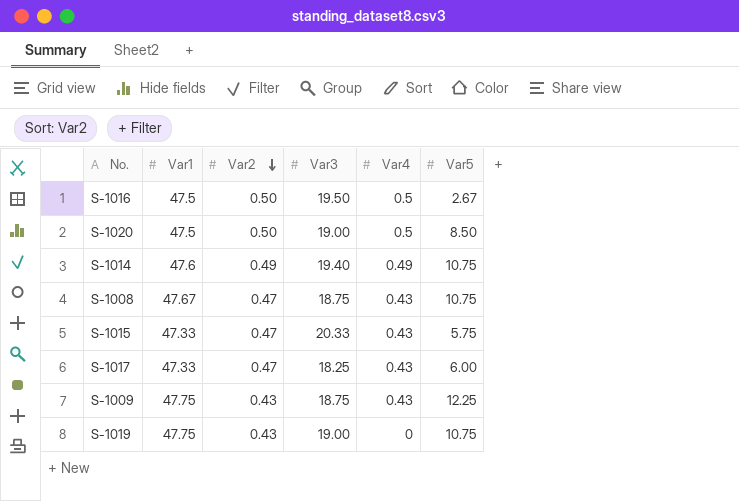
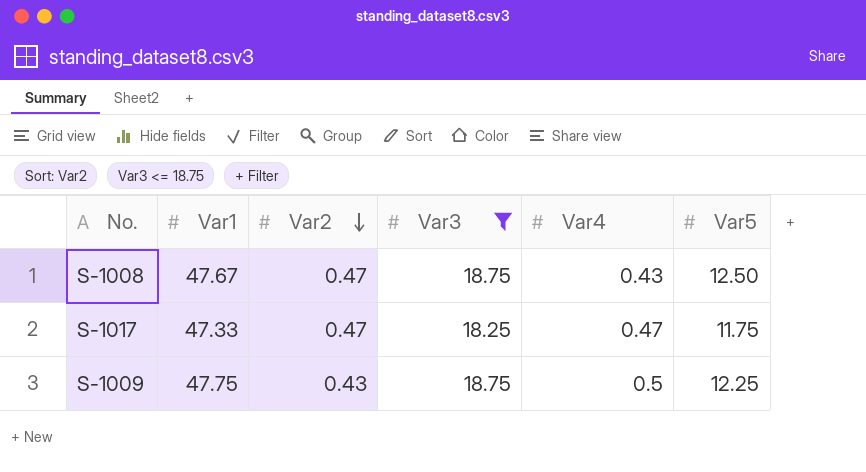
filter: none -> Var3 <= 18.75
S-1008 | Var5: 10.75 -> 12.50
S-1017 | Var4: 0.43 -> 0.47
S-1017 | Var5: 6.00 -> 11.75
S-1009 | Var4: 0.43 -> 0.5

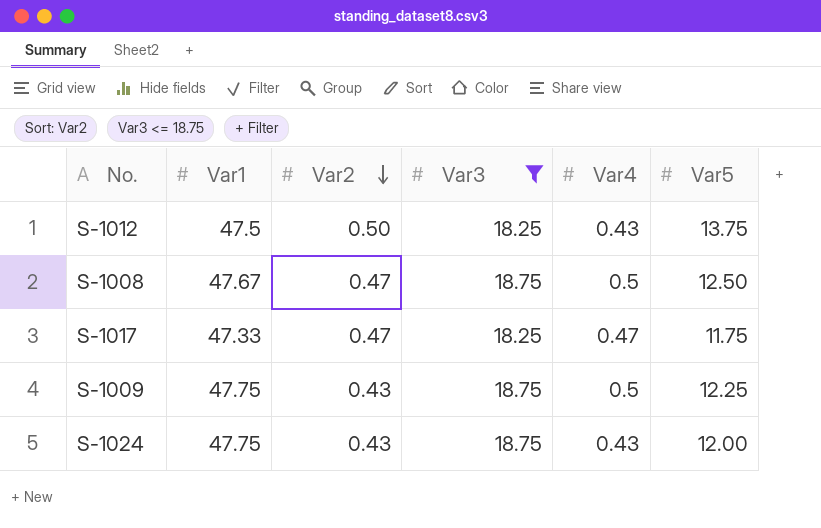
row S-1012: none -> 47.5 | 0.50 | 18.25 | 0.43 | 13.75
S-1008 | Var4: 0.43 -> 0.5
row S-1024: none -> 47.75 | 0.43 | 18.75 | 0.43 | 12.00

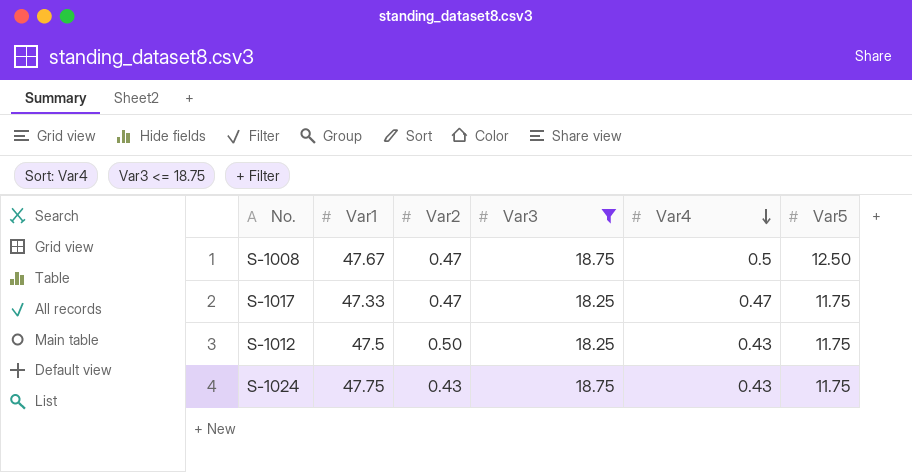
row order: Var2 descending -> Var4 descending
row S-1009: 47.75 | 0.43 | 18.75 | 0.5 | 12.25 -> none
S-1012 | Var5: 13.75 -> 11.75
S-1024 | Var5: 12.00 -> 11.75

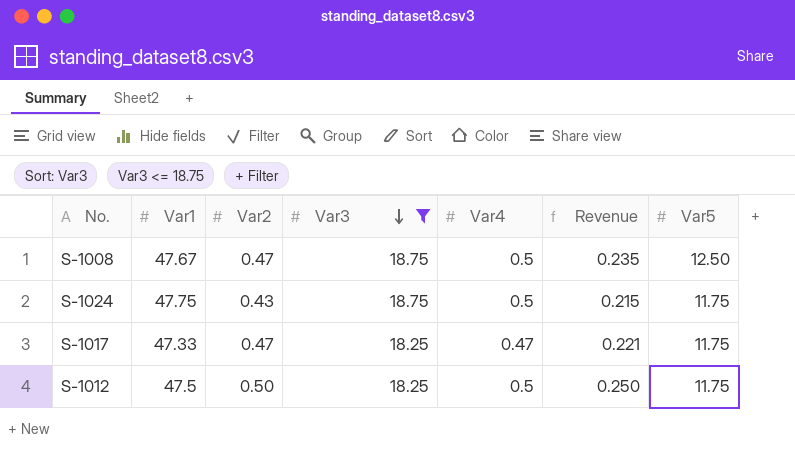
row order: Var4 descending -> Var3 descending
column Revenue | formula: none -> [Var2] * [Var4]
S-1024 | Var4: 0.43 -> 0.5
S-1012 | Var4: 0.43 -> 0.5

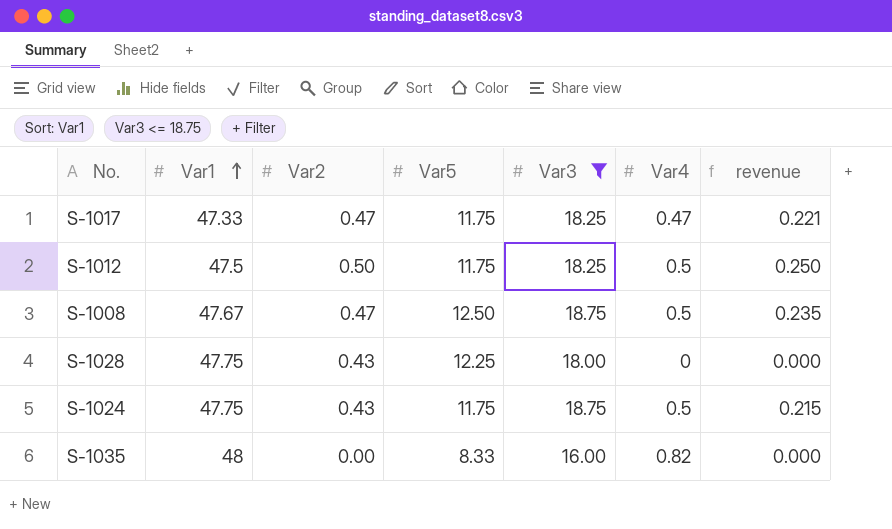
row order: Var3 descending -> Var1 ascending
column Var5 | position: 7 -> 4
column name: Revenue -> revenue
row S-1028: none -> 47.75 | 0.43 | 12.25 | 18.00 | 0 | 0.000
row S-1035: none -> 48 | 0.00 | 8.33 | 16.00 | 0.82 | 0.000

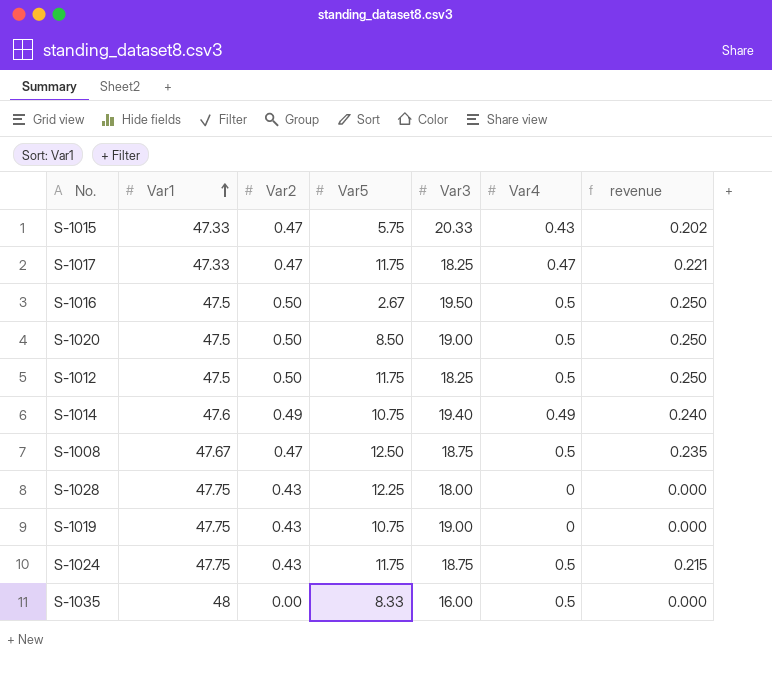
filter: Var3 <= 18.75 -> none
S-1035 | Var4: 0.82 -> 0.5

